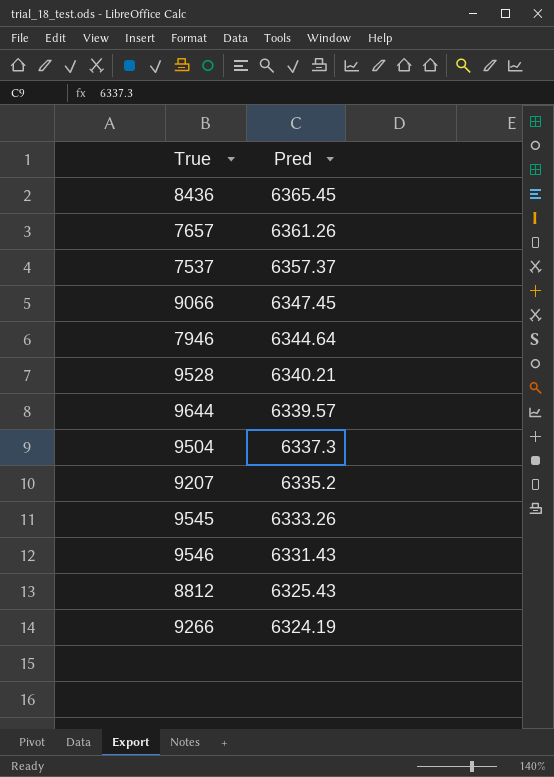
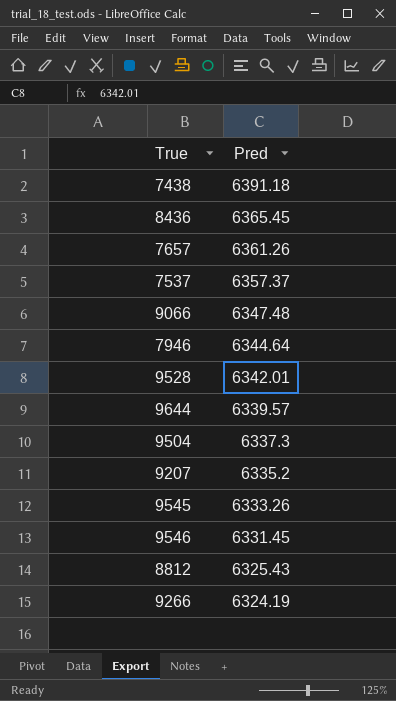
row 7438: none -> 6391.18
9066 | Pred: 6347.45 -> 6347.48
9528 | Pred: 6340.21 -> 6342.01
9546 | Pred: 6331.43 -> 6331.45

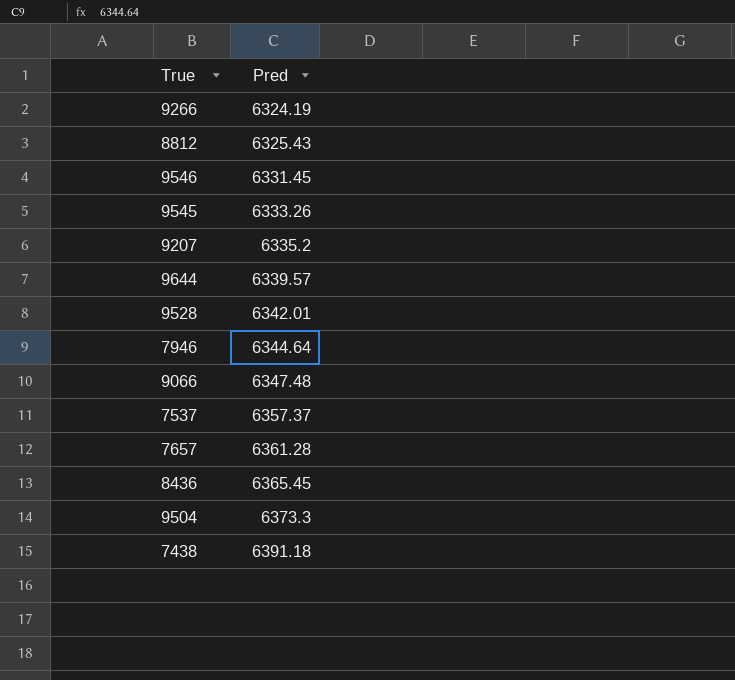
row order: Pred descending -> Pred ascending
7657 | Pred: 6361.26 -> 6361.28
9504 | Pred: 6337.3 -> 6373.3

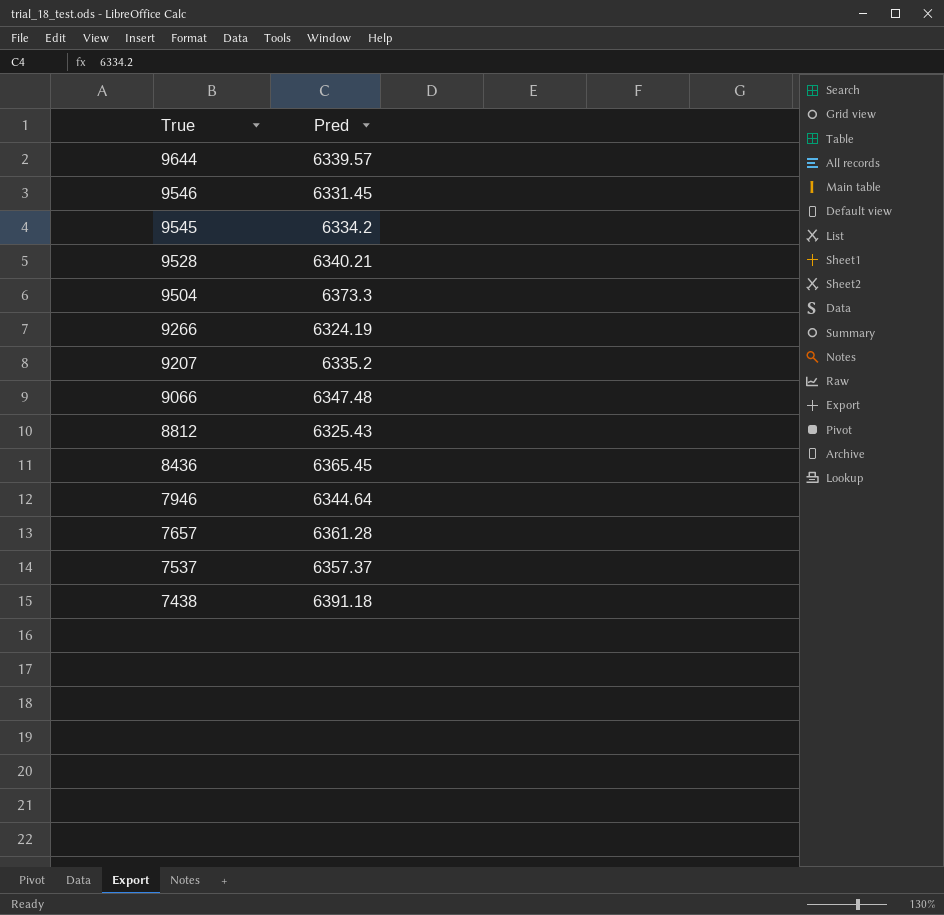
row order: Pred ascending -> True descending
9545 | Pred: 6333.26 -> 6334.2
9528 | Pred: 6342.01 -> 6340.21

